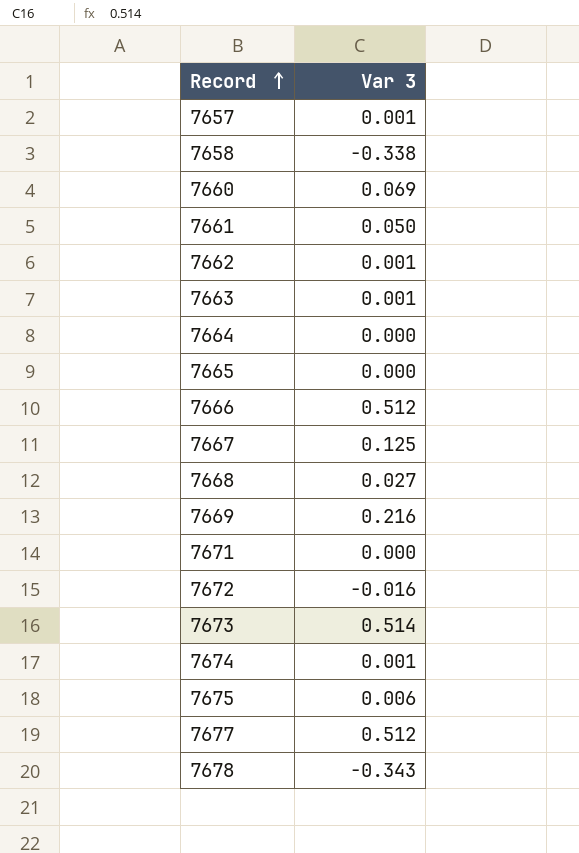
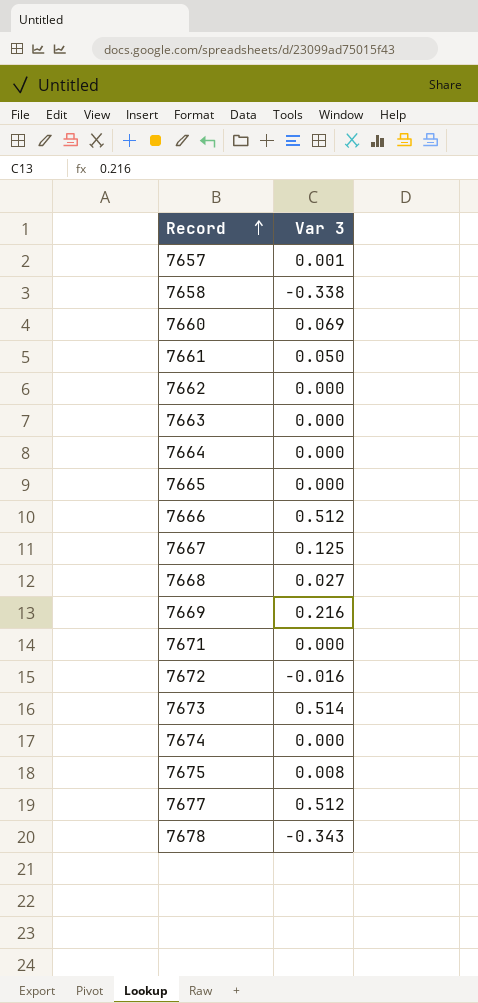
7662 | Var 3: 0.001 -> 0.000
7663 | Var 3: 0.001 -> 0.000
7674 | Var 3: 0.001 -> 0.000
7675 | Var 3: 0.006 -> 0.008

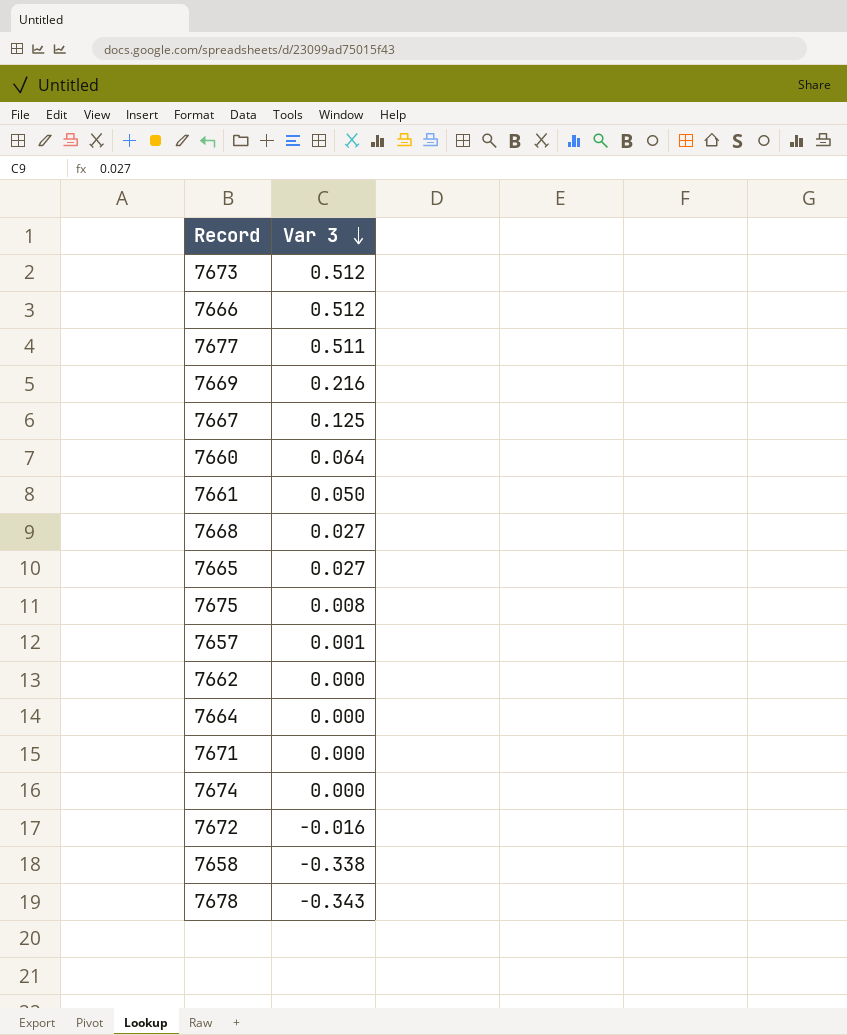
row order: Record ascending -> Var 3 descending
row 7663: 0.000 -> none
7673 | Var 3: 0.514 -> 0.512
7677 | Var 3: 0.512 -> 0.511
7660 | Var 3: 0.069 -> 0.064
7665 | Var 3: 0.000 -> 0.027

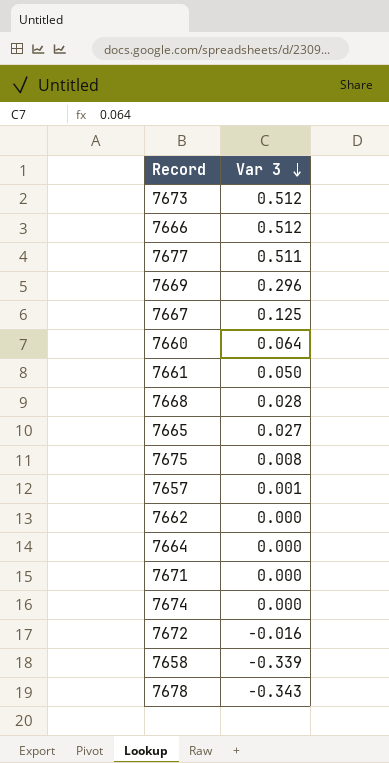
7669 | Var 3: 0.216 -> 0.296
7668 | Var 3: 0.027 -> 0.028
7658 | Var 3: -0.338 -> -0.339

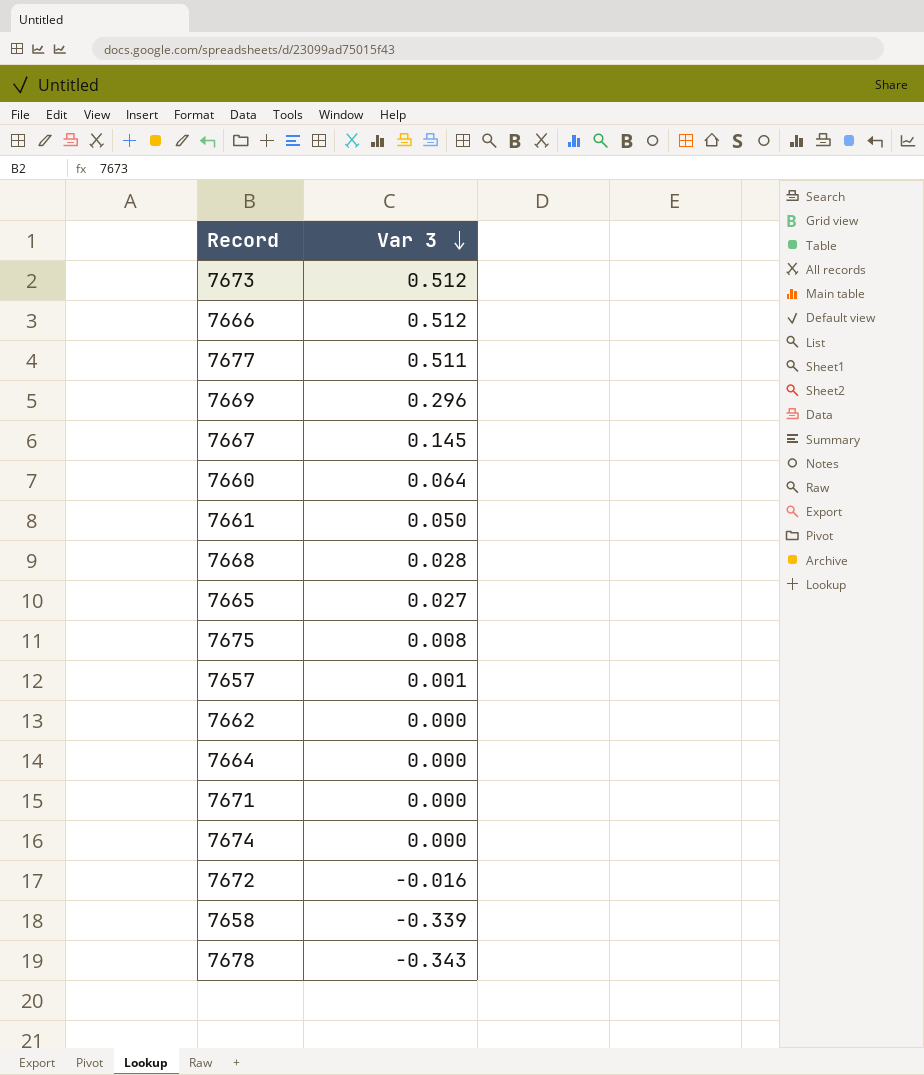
7667 | Var 3: 0.125 -> 0.145

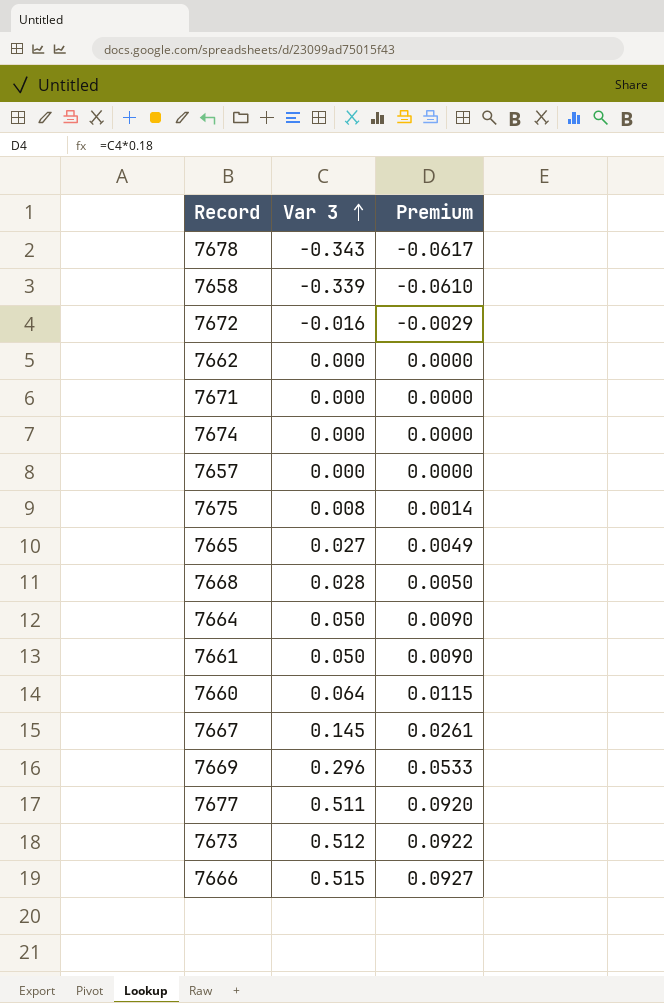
row order: Var 3 descending -> Var 3 ascending
column Premium | formula: none -> [Var 3] * 0.18
7657 | Var 3: 0.001 -> 0.000
7664 | Var 3: 0.000 -> 0.050
7666 | Var 3: 0.512 -> 0.515

